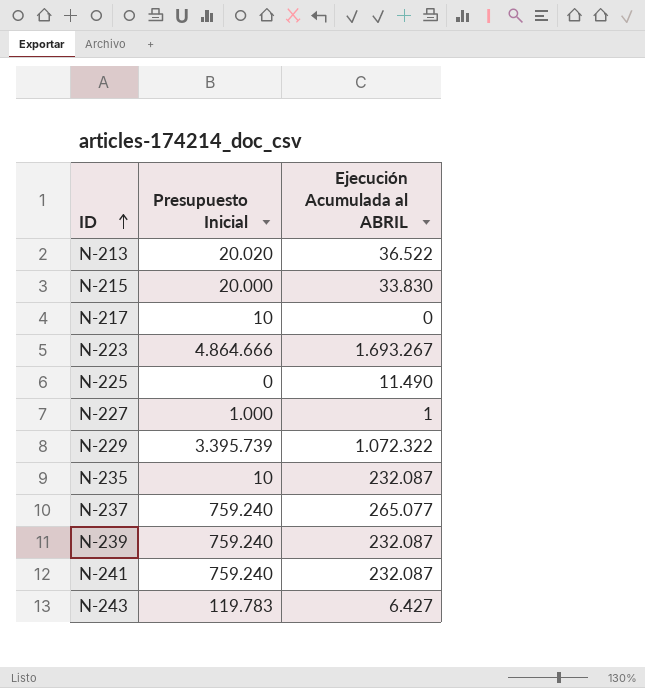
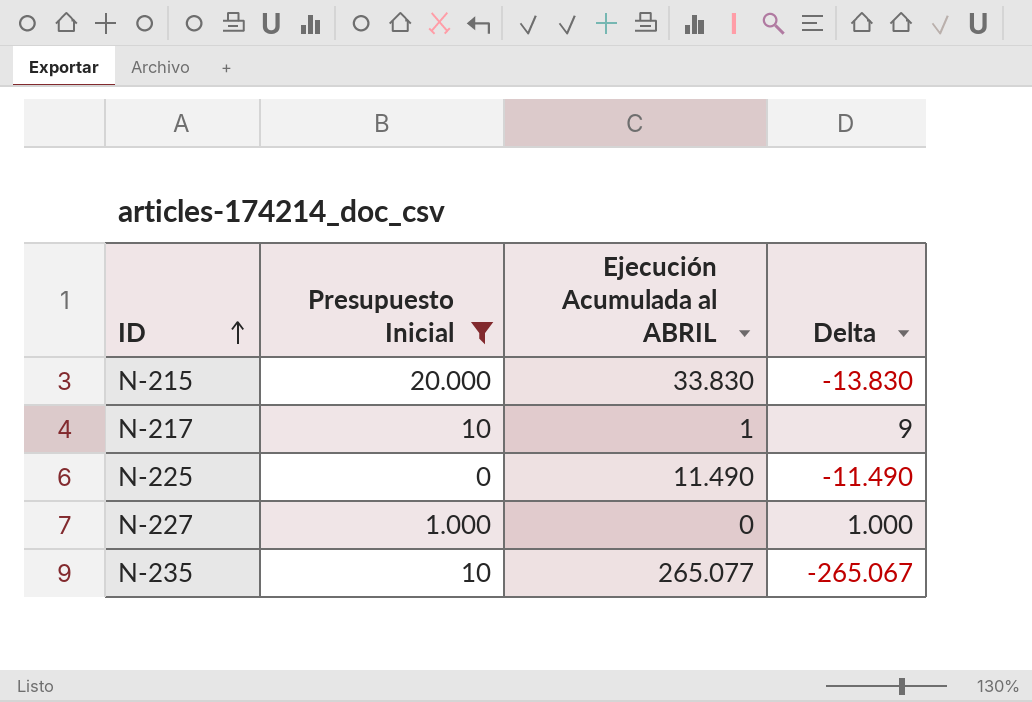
filter: none -> Presupuesto Inicial <= 20.000
column Delta | formula: none -> [Presupuesto Inicial] - [Ejecución Acumulada al ABRIL]
N-217 | Ejecución Acumulada al ABRIL: 0 -> 1
N-227 | Ejecución Acumulada al ABRIL: 1 -> 0
N-235 | Ejecución Acumulada al ABRIL: 232.087 -> 265.077

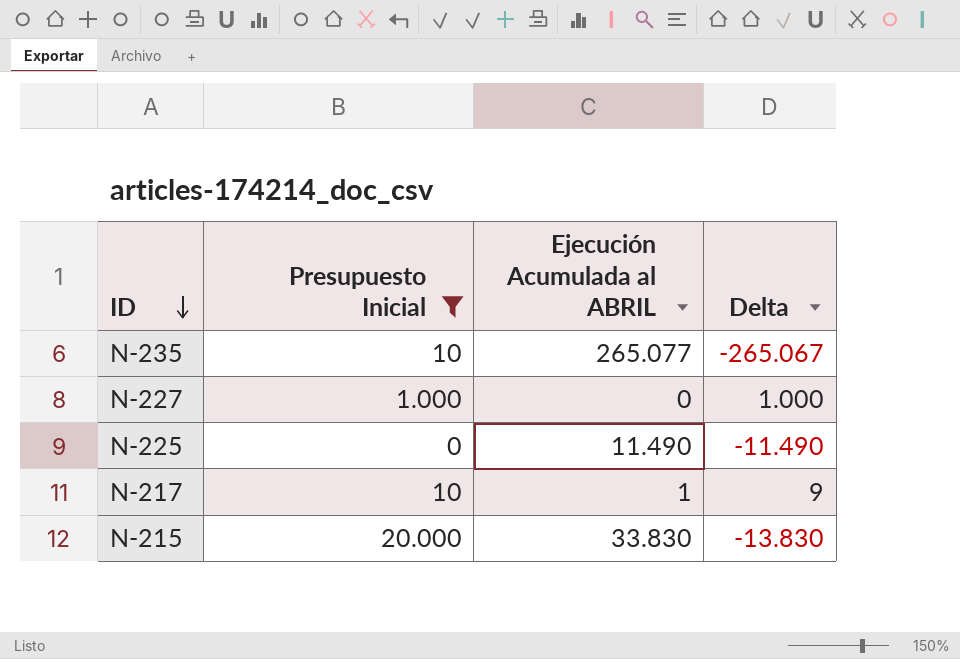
row order: ID ascending -> ID descending

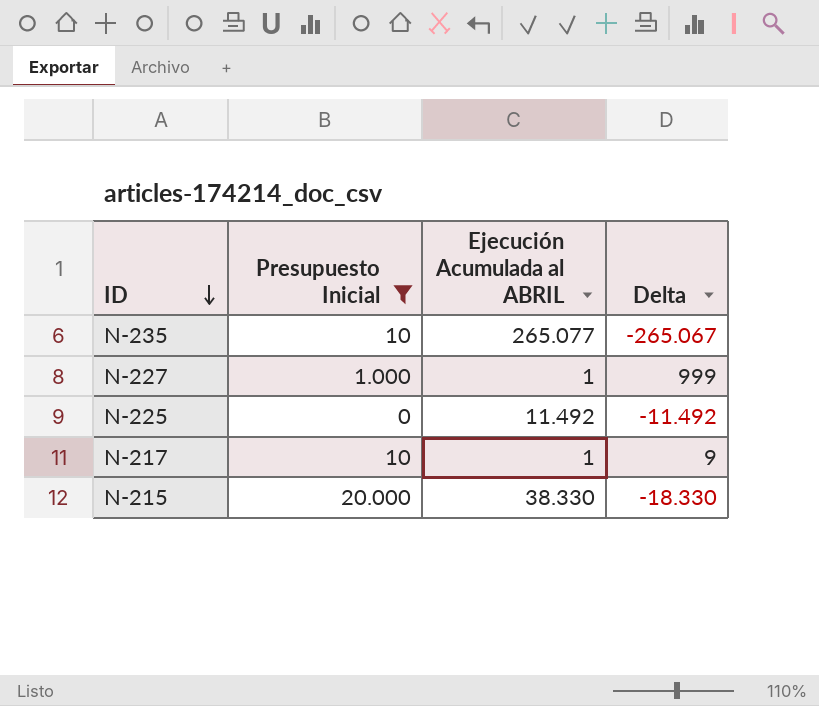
N-227 | Ejecución Acumulada al ABRIL: 0 -> 1
N-227 | Delta: 1.000 -> 999
N-225 | Ejecución Acumulada al ABRIL: 11.490 -> 11.492
N-225 | Delta: -11.490 -> -11.492
N-215 | Ejecución Acumulada al ABRIL: 33.830 -> 38.330
N-215 | Delta: -13.830 -> -18.330

